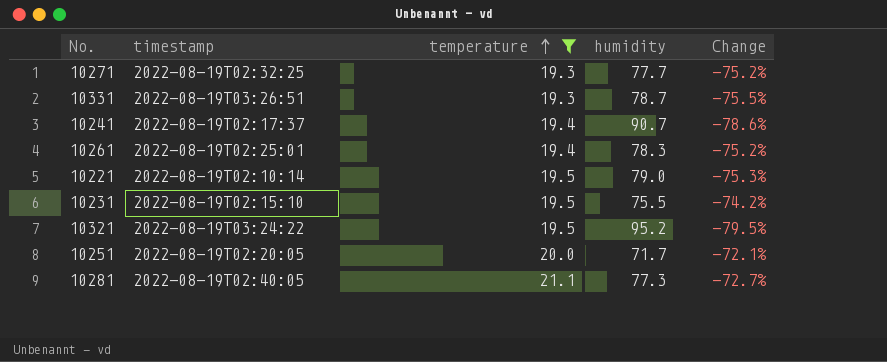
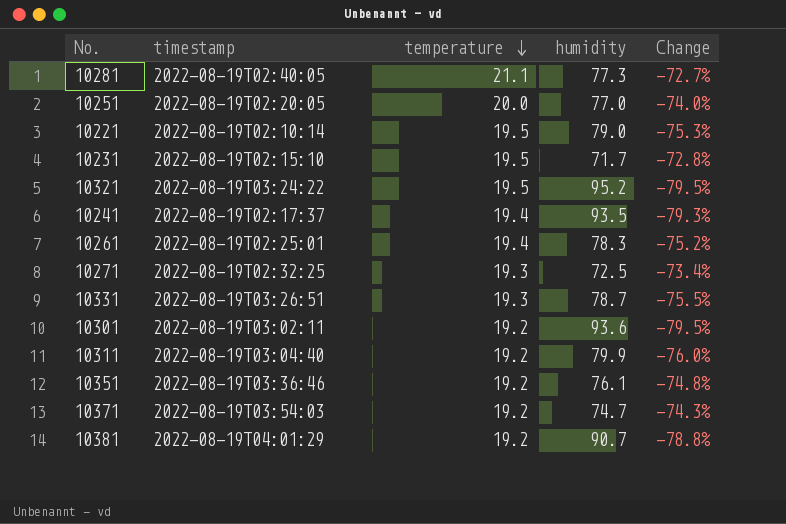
filter: temperature != 19.2 -> none
row order: temperature ascending -> temperature descending
10251 | humidity: 71.7 -> 77.0
10251 | Change: -72.1% -> -74.0%
10231 | humidity: 75.5 -> 71.7
10231 | Change: -74.2% -> -72.8%
10241 | humidity: 90.7 -> 93.5
10241 | Change: -78.6% -> -79.3%
10271 | humidity: 77.7 -> 72.5
10271 | Change: -75.2% -> -73.4%

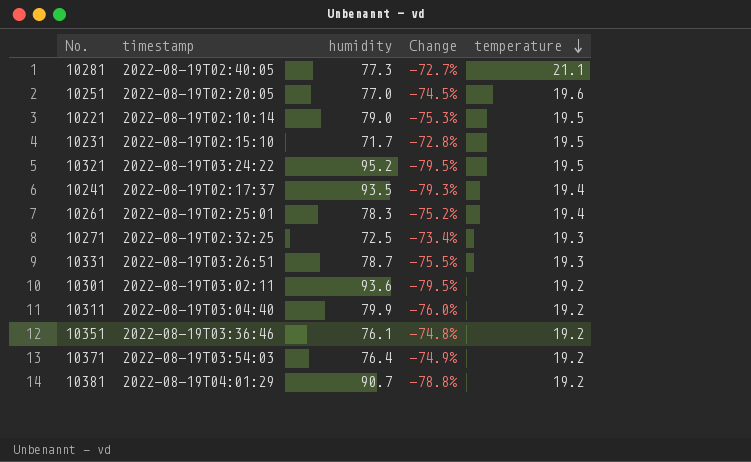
column temperature | position: 3 -> 5
10251 | Change: -74.0% -> -74.5%
10251 | temperature: 20.0 -> 19.6
10371 | humidity: 74.7 -> 76.4
10371 | Change: -74.3% -> -74.9%

